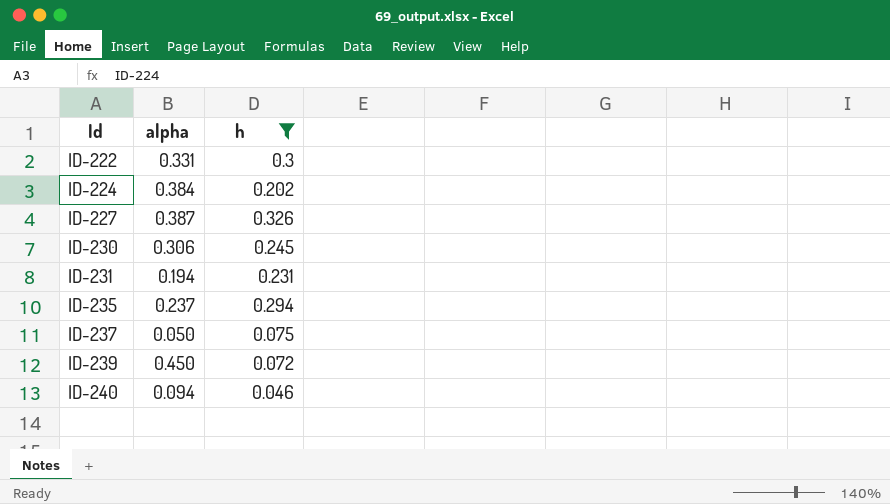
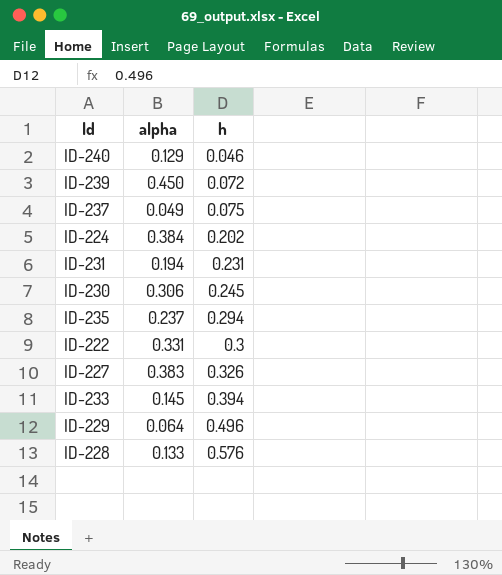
filter: h <= 0.326 -> none
row order: Id ascending -> h ascending
ID-240 | alpha: 0.094 -> 0.129
ID-237 | alpha: 0.050 -> 0.049
ID-227 | alpha: 0.387 -> 0.383

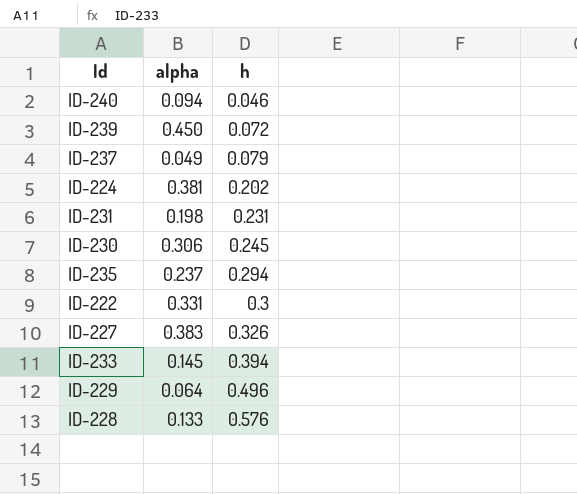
ID-240 | alpha: 0.129 -> 0.094
ID-237 | h: 0.075 -> 0.079
ID-224 | alpha: 0.384 -> 0.381
ID-231 | alpha: 0.194 -> 0.198

